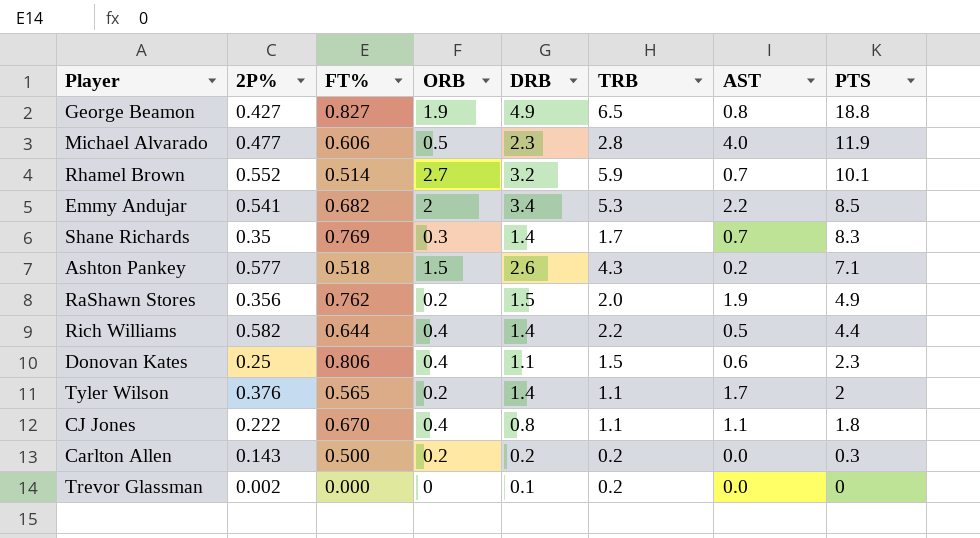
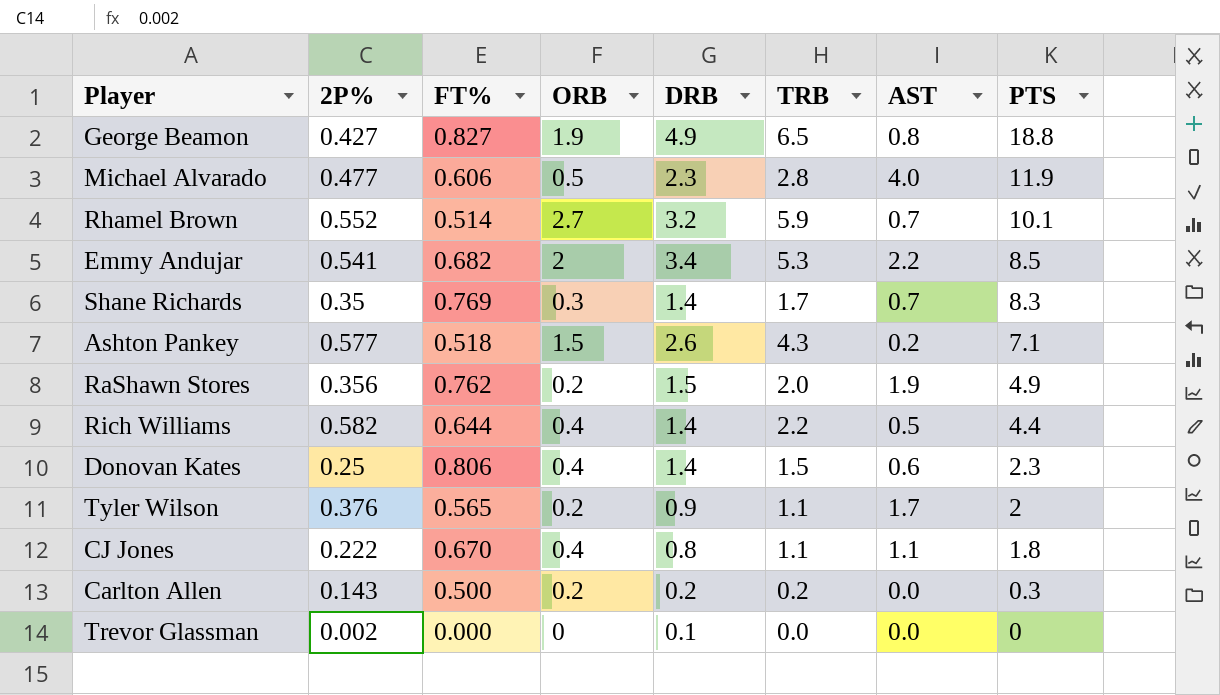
Donovan Kates | DRB: 1.1 -> 1.4
Tyler Wilson | DRB: 1.4 -> 0.9
Trevor Glassman | TRB: 0.2 -> 0.0

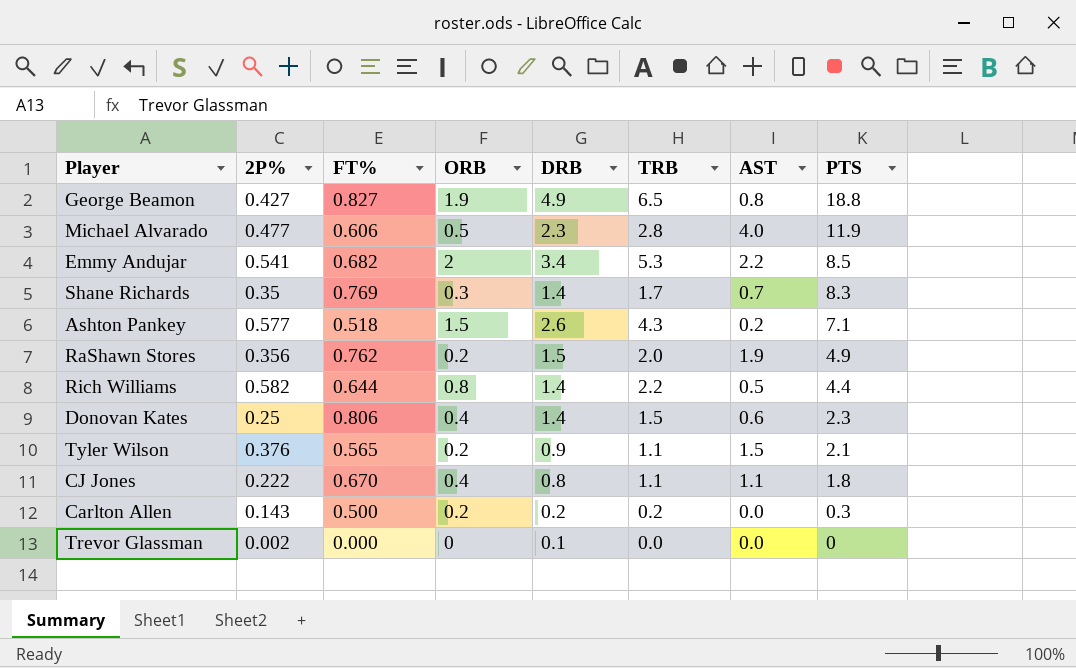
row Rhamel Brown: 0.552 | 0.514 | 2.7 | 3.2 | 5.9 | 0.7 | 10.1 -> none
Rich Williams | ORB: 0.4 -> 0.8
Tyler Wilson | AST: 1.7 -> 1.5
Tyler Wilson | PTS: 2 -> 2.1

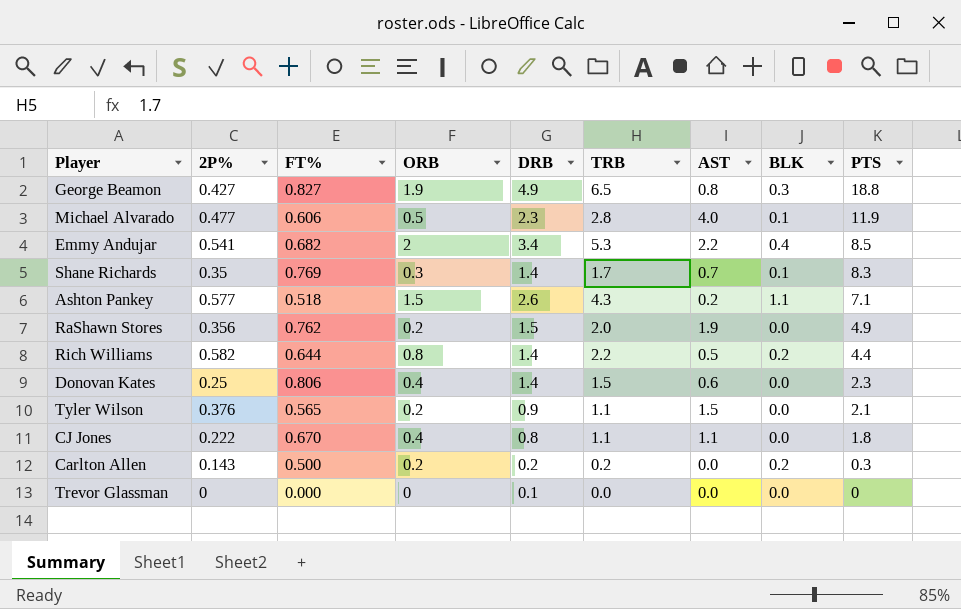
column BLK | position: none -> 8
Trevor Glassman | 2P%: 0.002 -> 0

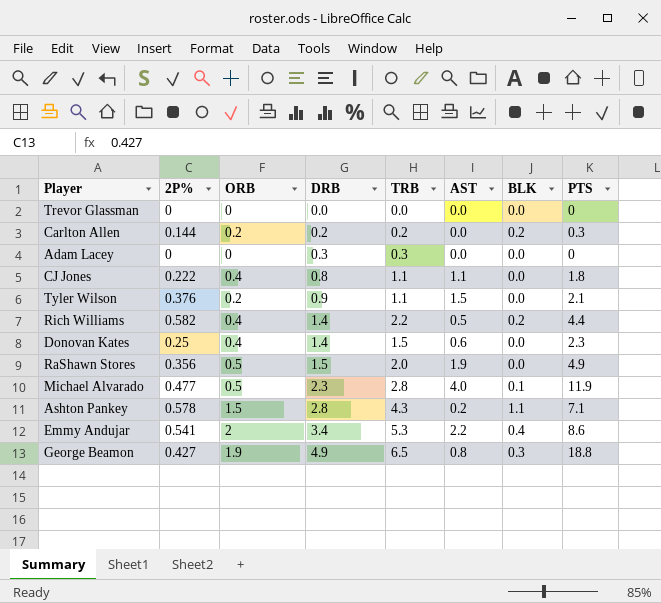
row order: PTS descending -> DRB ascending
column FT% | position: 3 -> none
row Shane Richards: 0.35 | 0.769 | 0.3 | 1.4 | 1.7 | 0.7 | 0.1 | 8.3 -> none
Trevor Glassman | DRB: 0.1 -> 0.0
Carlton Allen | 2P%: 0.143 -> 0.144
row Adam Lacey: none -> 0 | 0 | 0.3 | 0.3 | 0.0 | 0.0 | 0
Rich Williams | ORB: 0.8 -> 0.4
RaShawn Stores | ORB: 0.2 -> 0.5
Ashton Pankey | 2P%: 0.577 -> 0.578
Ashton Pankey | DRB: 2.6 -> 2.8
Emmy Andujar | PTS: 8.5 -> 8.6

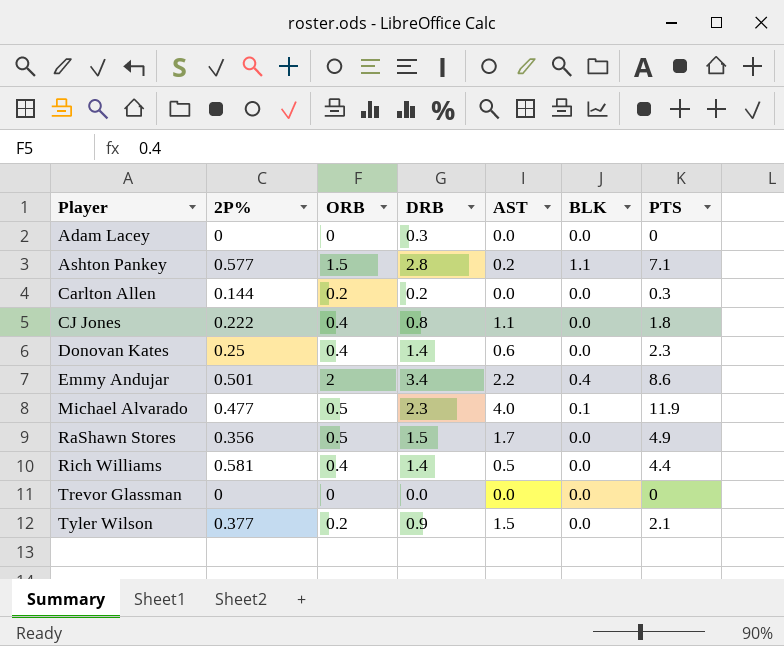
row order: DRB ascending -> Player ascending
column TRB | position: 5 -> none
row George Beamon: 0.427 | 1.9 | 4.9 | 6.5 | 0.8 | 0.3 | 18.8 -> none
Ashton Pankey | 2P%: 0.578 -> 0.577
Carlton Allen | BLK: 0.2 -> 0.0
Emmy Andujar | 2P%: 0.541 -> 0.501
RaShawn Stores | AST: 1.9 -> 1.7
Rich Williams | 2P%: 0.582 -> 0.581
Rich Williams | BLK: 0.2 -> 0.0
Tyler Wilson | 2P%: 0.376 -> 0.377

